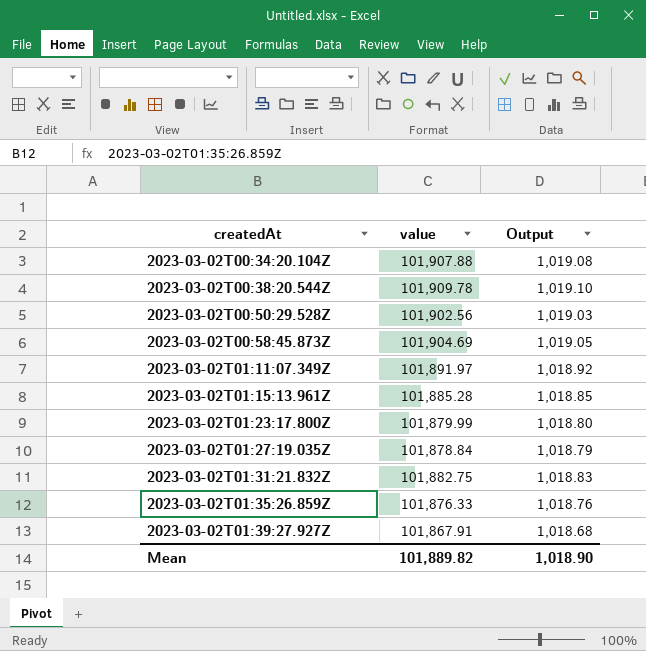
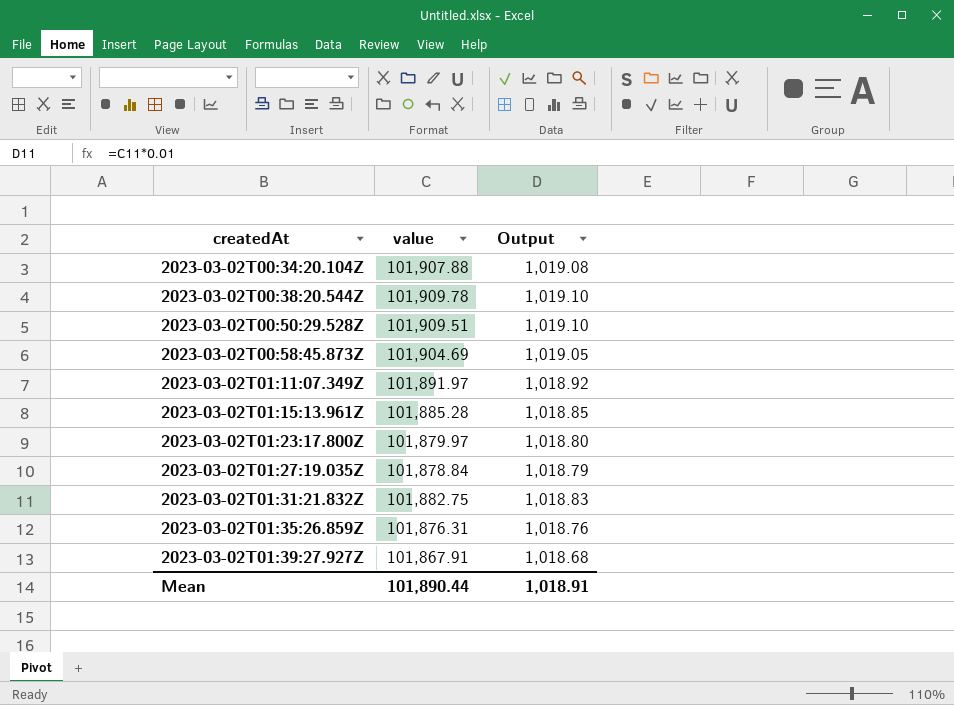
2023-03-02T00:50:29.528Z | value: 101,902.56 -> 101,909.51
2023-03-02T00:50:29.528Z | Output: 1,019.03 -> 1,019.10
2023-03-02T01:23:17.800Z | value: 101,879.99 -> 101,879.97
2023-03-02T01:35:26.859Z | value: 101,876.33 -> 101,876.31
Mean | value: 101,889.82 -> 101,890.44
Mean | Output: 1,018.90 -> 1,018.91

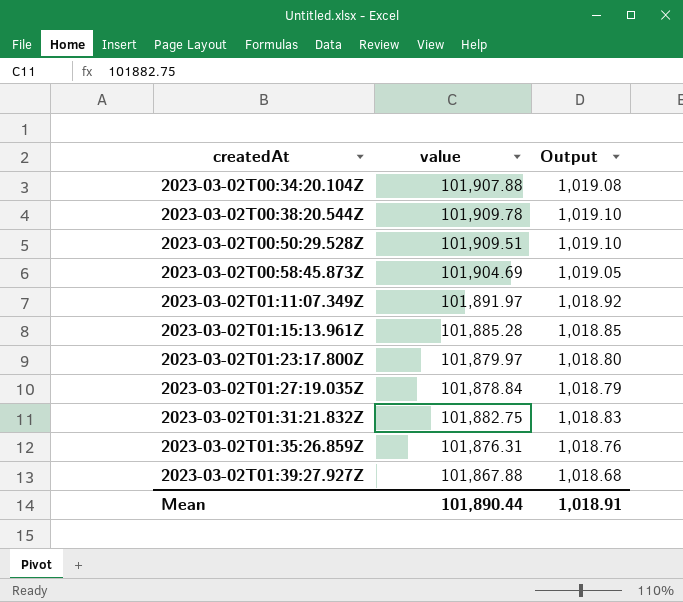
2023-03-02T01:39:27.927Z | value: 101,867.91 -> 101,867.88

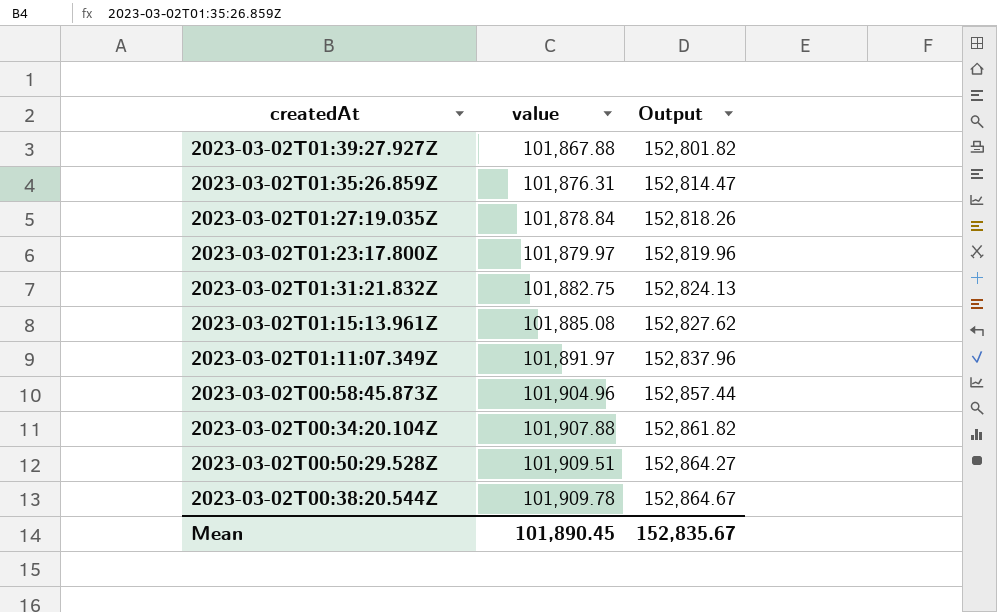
row order: createdAt ascending -> value ascending
column Output | formula: [value] * 0.01 -> [value] * 1.5
2023-03-02T01:15:13.961Z | value: 101,885.28 -> 101,885.08
2023-03-02T00:58:45.873Z | value: 101,904.69 -> 101,904.96
Mean | value: 101,890.44 -> 101,890.45
Mean | Output: 1,018.91 -> 152,835.67

